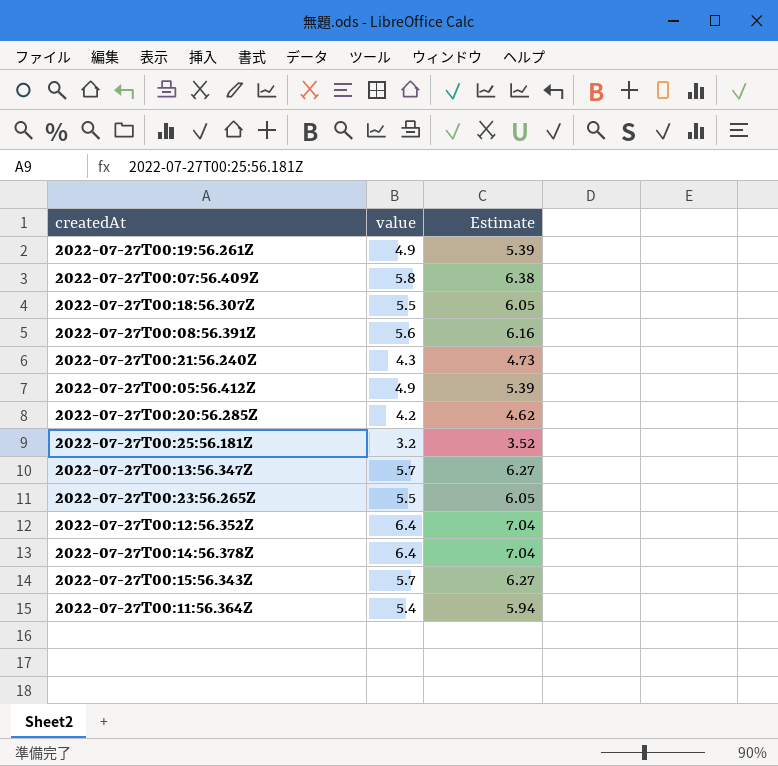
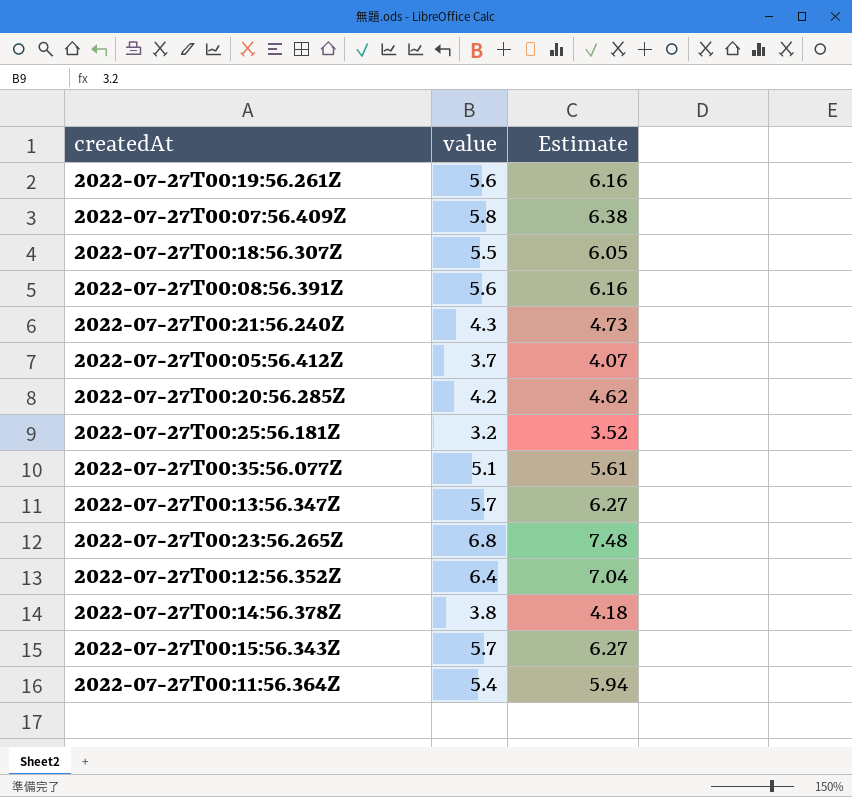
2022-07-27T00:19:56.261Z | value: 4.9 -> 5.6
2022-07-27T00:19:56.261Z | Estimate: 5.39 -> 6.16
2022-07-27T00:05:56.412Z | value: 4.9 -> 3.7
2022-07-27T00:05:56.412Z | Estimate: 5.39 -> 4.07
row 2022-07-27T00:35:56.077Z: none -> 5.1 | 5.61
2022-07-27T00:23:56.265Z | value: 5.5 -> 6.8
2022-07-27T00:23:56.265Z | Estimate: 6.05 -> 7.48
2022-07-27T00:14:56.378Z | value: 6.4 -> 3.8
2022-07-27T00:14:56.378Z | Estimate: 7.04 -> 4.18

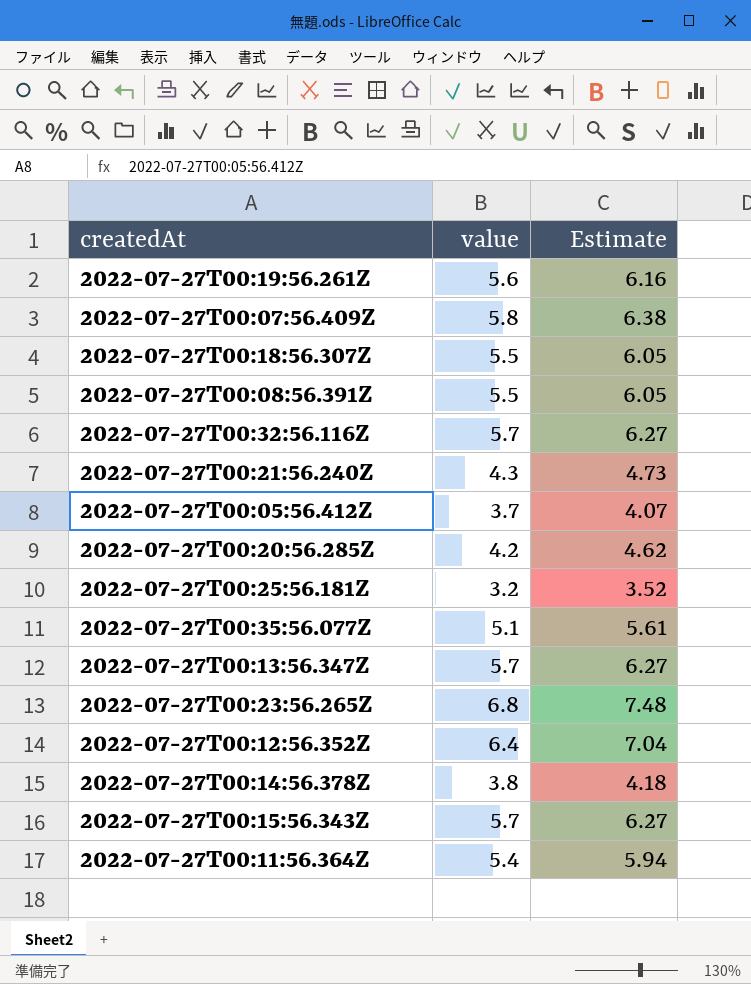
2022-07-27T00:08:56.391Z | value: 5.6 -> 5.5
2022-07-27T00:08:56.391Z | Estimate: 6.16 -> 6.05
row 2022-07-27T00:32:56.116Z: none -> 5.7 | 6.27

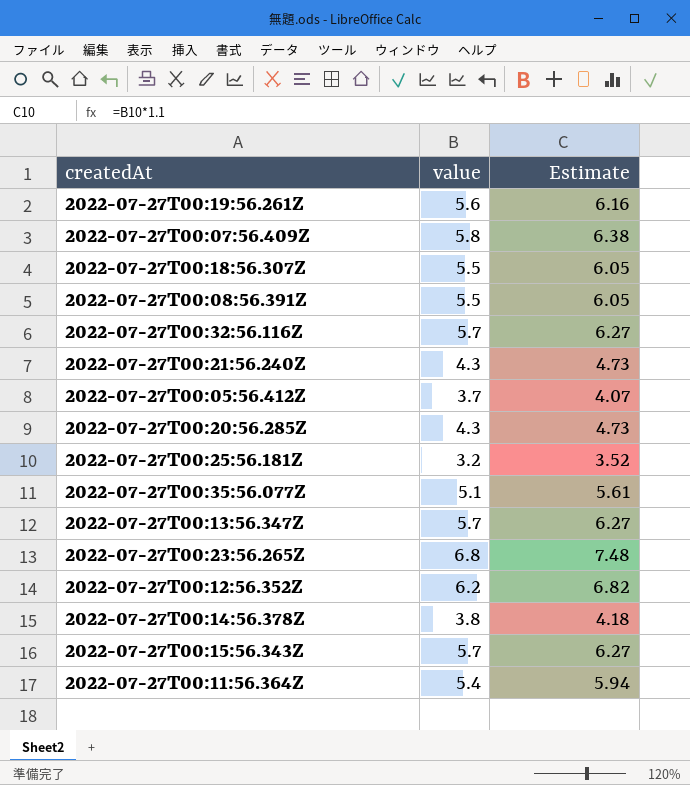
2022-07-27T00:20:56.285Z | value: 4.2 -> 4.3
2022-07-27T00:20:56.285Z | Estimate: 4.62 -> 4.73
2022-07-27T00:12:56.352Z | value: 6.4 -> 6.2
2022-07-27T00:12:56.352Z | Estimate: 7.04 -> 6.82

